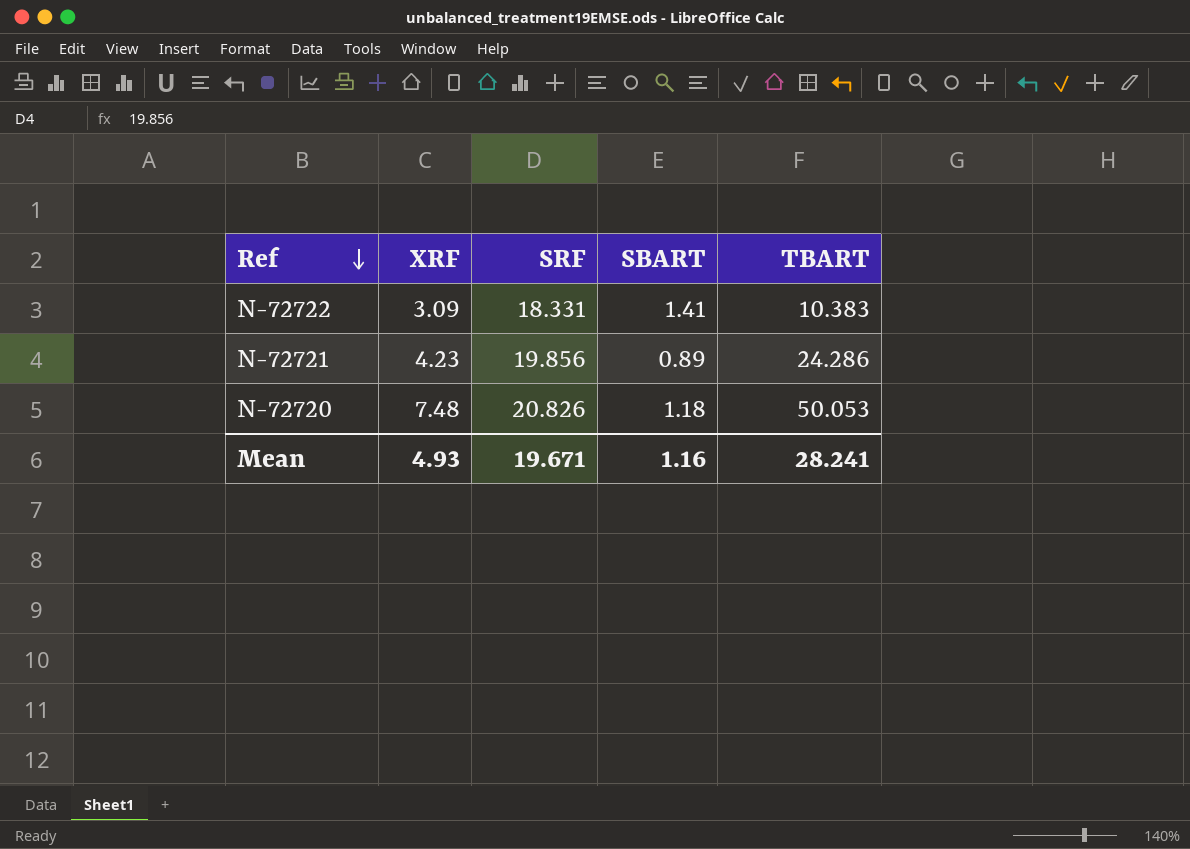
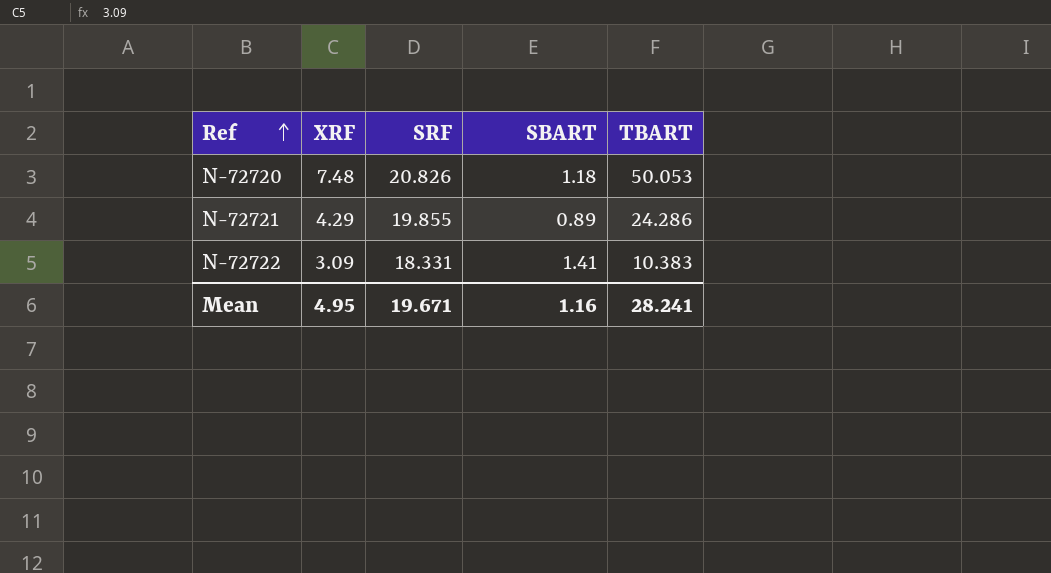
row order: Ref descending -> Ref ascending
N-72721 | XRF: 4.23 -> 4.29
N-72721 | SRF: 19.856 -> 19.855
Mean | XRF: 4.93 -> 4.95

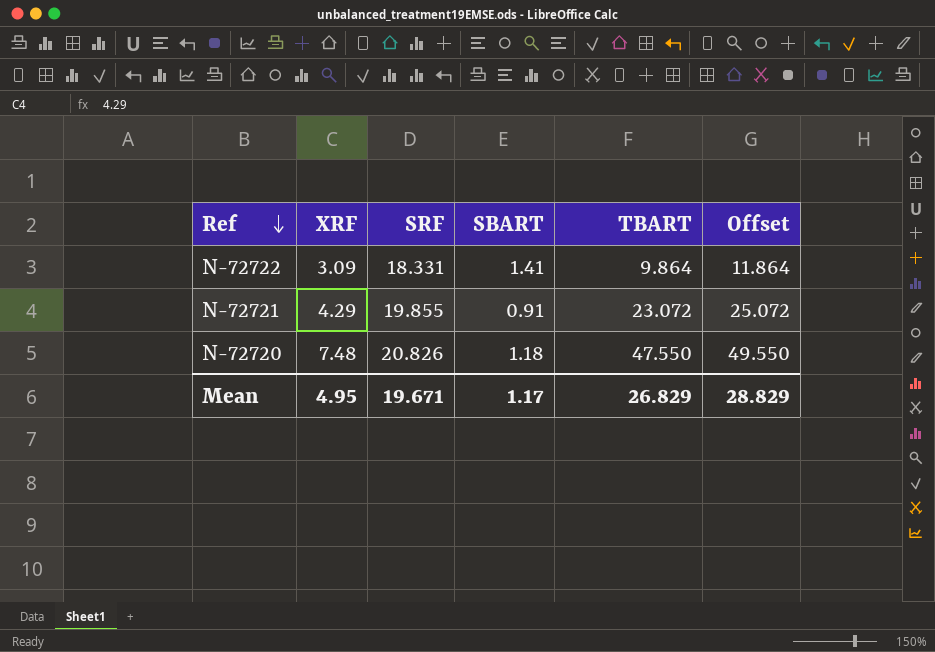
row order: Ref ascending -> Ref descending
column Offset | formula: none -> [TBART] + 2
N-72722 | TBART: 10.383 -> 9.864
N-72721 | SBART: 0.89 -> 0.91
N-72721 | TBART: 24.286 -> 23.072
N-72720 | TBART: 50.053 -> 47.550
Mean | SBART: 1.16 -> 1.17
Mean | TBART: 28.241 -> 26.829

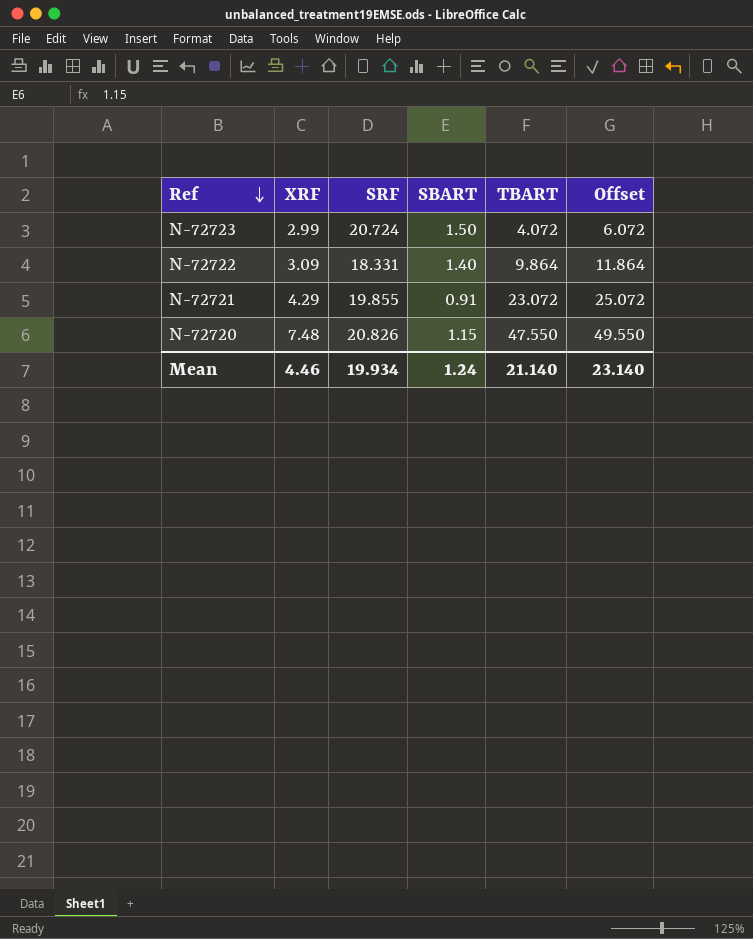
row N-72723: none -> 2.99 | 20.724 | 1.50 | 4.072 | 6.072
N-72722 | SBART: 1.41 -> 1.40
N-72720 | SBART: 1.18 -> 1.15
Mean | XRF: 4.95 -> 4.46
Mean | SRF: 19.671 -> 19.934
Mean | SBART: 1.17 -> 1.24
Mean | TBART: 26.829 -> 21.140
Mean | Offset: 28.829 -> 23.140

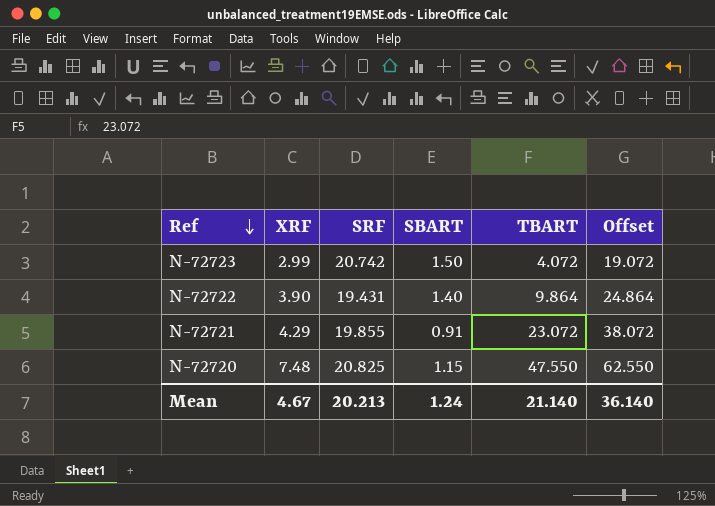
column Offset | formula: [TBART] + 2 -> [TBART] + 15
N-72723 | SRF: 20.724 -> 20.742
N-72722 | XRF: 3.09 -> 3.90
N-72722 | SRF: 18.331 -> 19.431
N-72720 | SRF: 20.826 -> 20.825
Mean | XRF: 4.46 -> 4.67
Mean | SRF: 19.934 -> 20.213
Mean | Offset: 23.140 -> 36.140

